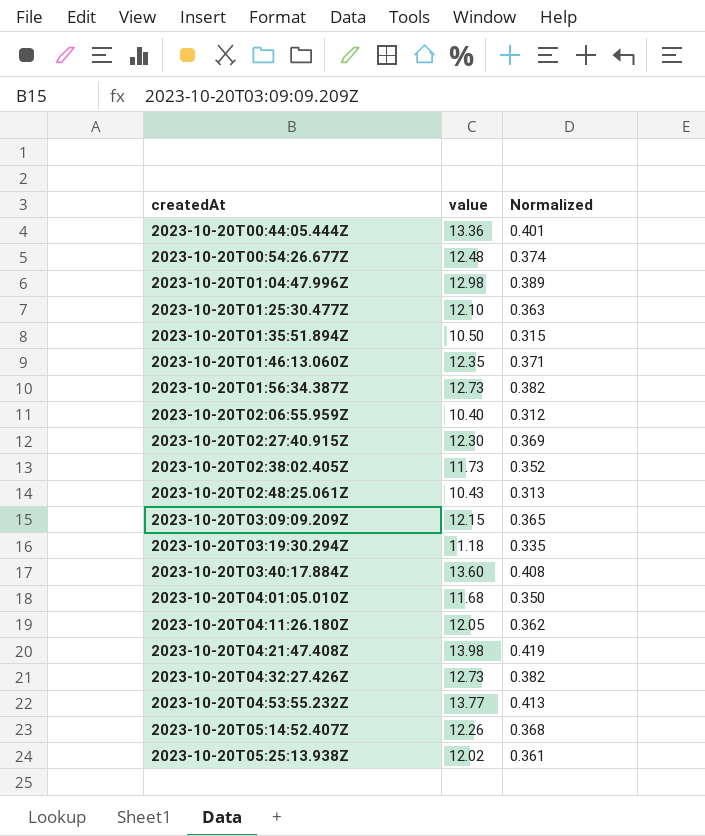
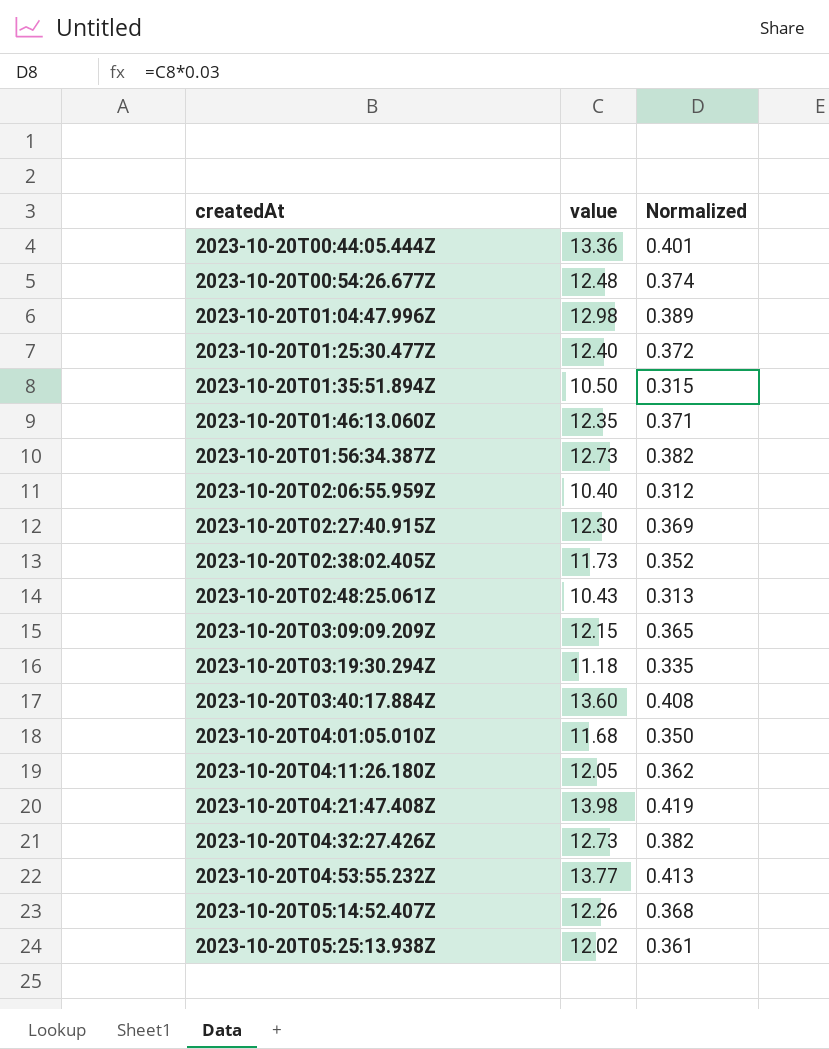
2023-10-20T01:25:30.477Z | value: 12.10 -> 12.40
2023-10-20T01:25:30.477Z | Normalized: 0.363 -> 0.372

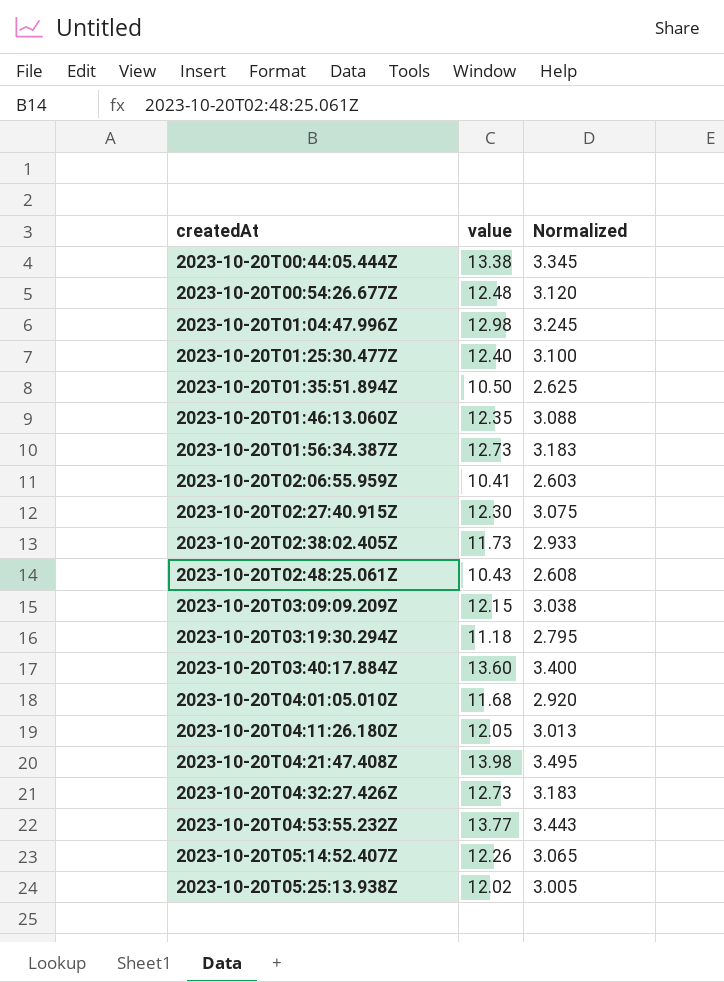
column Normalized | formula: [value] * 0.03 -> [value] * 0.25
2023-10-20T00:44:05.444Z | value: 13.36 -> 13.38
2023-10-20T02:06:55.959Z | value: 10.40 -> 10.41

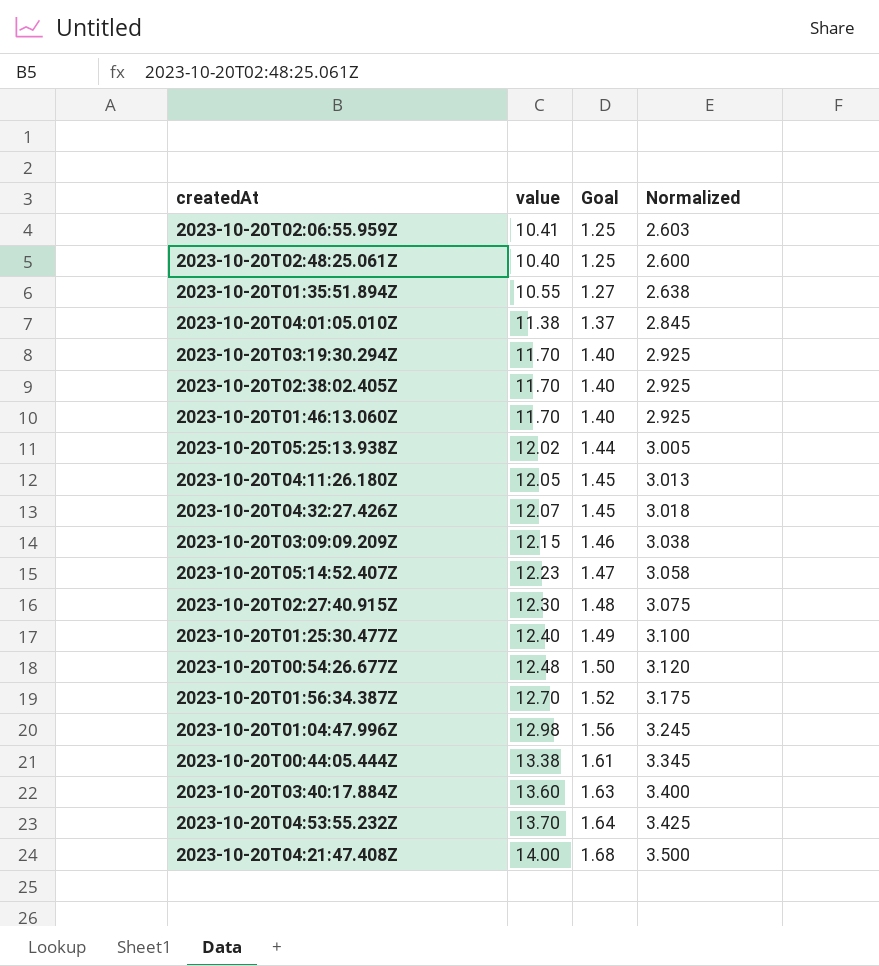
row order: createdAt ascending -> Goal ascending
column Goal | formula: none -> [value] * 0.12
2023-10-20T02:48:25.061Z | value: 10.43 -> 10.40
2023-10-20T02:48:25.061Z | Normalized: 2.608 -> 2.600
2023-10-20T01:35:51.894Z | value: 10.50 -> 10.55
2023-10-20T01:35:51.894Z | Normalized: 2.625 -> 2.638
2023-10-20T04:01:05.010Z | value: 11.68 -> 11.38
2023-10-20T04:01:05.010Z | Normalized: 2.920 -> 2.845
2023-10-20T03:19:30.294Z | value: 11.18 -> 11.70
2023-10-20T03:19:30.294Z | Normalized: 2.795 -> 2.925
2023-10-20T02:38:02.405Z | value: 11.73 -> 11.70
2023-10-20T02:38:02.405Z | Normalized: 2.933 -> 2.925
2023-10-20T01:46:13.060Z | value: 12.35 -> 11.70
2023-10-20T01:46:13.060Z | Normalized: 3.088 -> 2.925
2023-10-20T04:32:27.426Z | value: 12.73 -> 12.07
2023-10-20T04:32:27.426Z | Normalized: 3.183 -> 3.018
2023-10-20T05:14:52.407Z | value: 12.26 -> 12.23
2023-10-20T05:14:52.407Z | Normalized: 3.065 -> 3.058
2023-10-20T01:56:34.387Z | value: 12.73 -> 12.70
2023-10-20T01:56:34.387Z | Normalized: 3.183 -> 3.175
2023-10-20T04:53:55.232Z | value: 13.77 -> 13.70
2023-10-20T04:53:55.232Z | Normalized: 3.443 -> 3.425
2023-10-20T04:21:47.408Z | value: 13.98 -> 14.00
2023-10-20T04:21:47.408Z | Normalized: 3.495 -> 3.500

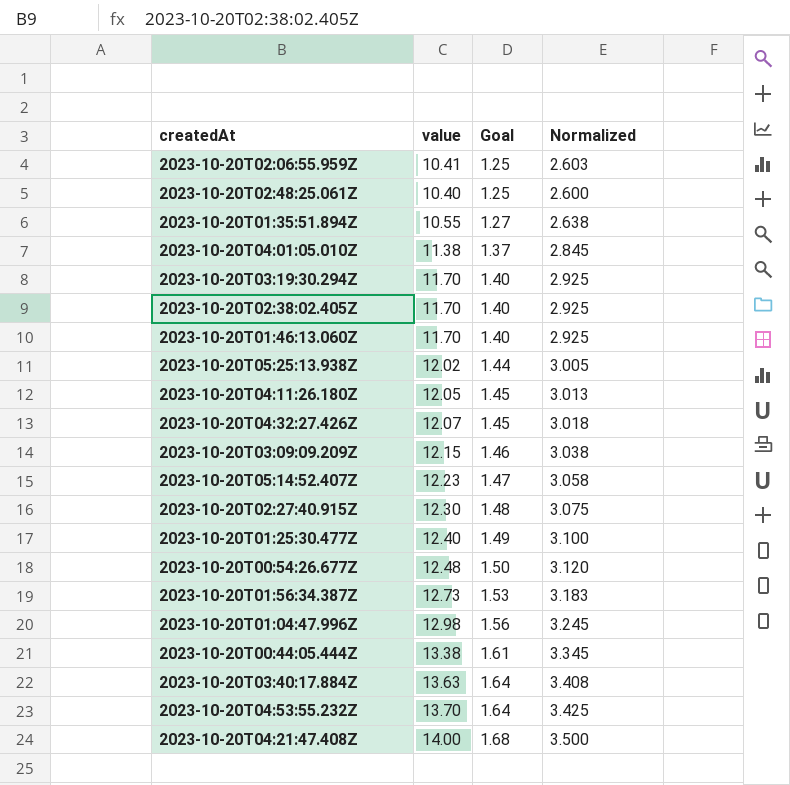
2023-10-20T01:56:34.387Z | value: 12.70 -> 12.73
2023-10-20T01:56:34.387Z | Goal: 1.52 -> 1.53
2023-10-20T01:56:34.387Z | Normalized: 3.175 -> 3.183
2023-10-20T03:40:17.884Z | value: 13.60 -> 13.63
2023-10-20T03:40:17.884Z | Goal: 1.63 -> 1.64
2023-10-20T03:40:17.884Z | Normalized: 3.400 -> 3.408

